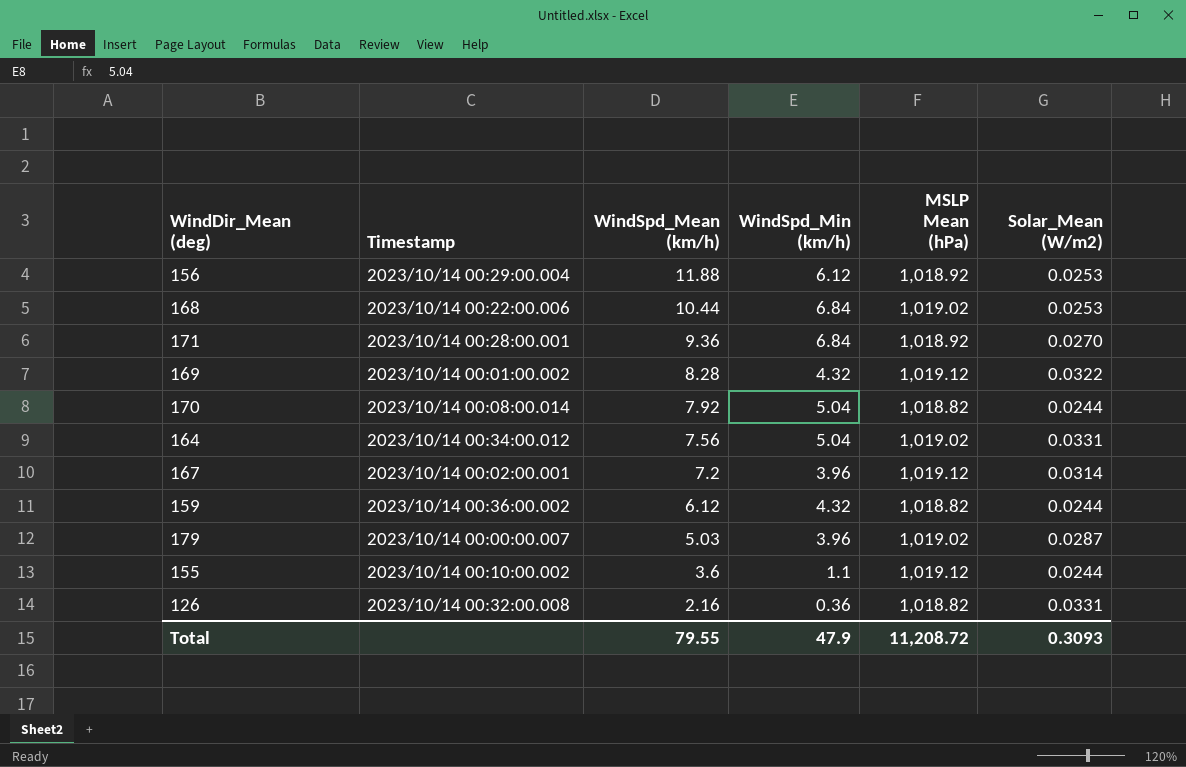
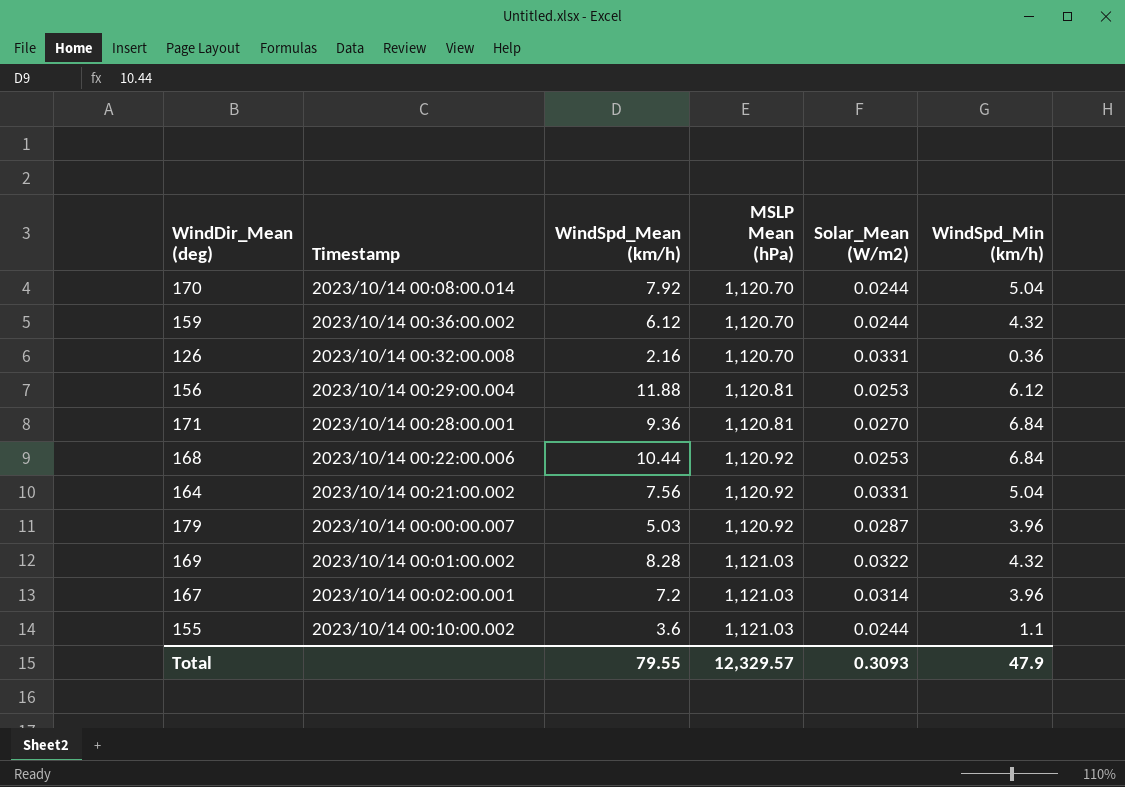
row order: WindSpd_Mean (km/h) descending -> MSLP Mean (hPa) ascending
column WindSpd_Min (km/h) | position: 4 -> 6
170 | MSLP Mean (hPa): 1,018.82 -> 1,120.70
159 | MSLP Mean (hPa): 1,018.82 -> 1,120.70
126 | MSLP Mean (hPa): 1,018.82 -> 1,120.70
156 | MSLP Mean (hPa): 1,018.92 -> 1,120.81
171 | MSLP Mean (hPa): 1,018.92 -> 1,120.81
168 | MSLP Mean (hPa): 1,019.02 -> 1,120.92
164 | Timestamp: 2023/10/14 00:34:00.012 -> 2023/10/14 00:21:00.002
164 | MSLP Mean (hPa): 1,019.02 -> 1,120.92
179 | MSLP Mean (hPa): 1,019.02 -> 1,120.92
169 | MSLP Mean (hPa): 1,019.12 -> 1,121.03
167 | MSLP Mean (hPa): 1,019.12 -> 1,121.03
155 | MSLP Mean (hPa): 1,019.12 -> 1,121.03
Total | MSLP Mean (hPa): 11,208.72 -> 12,329.57

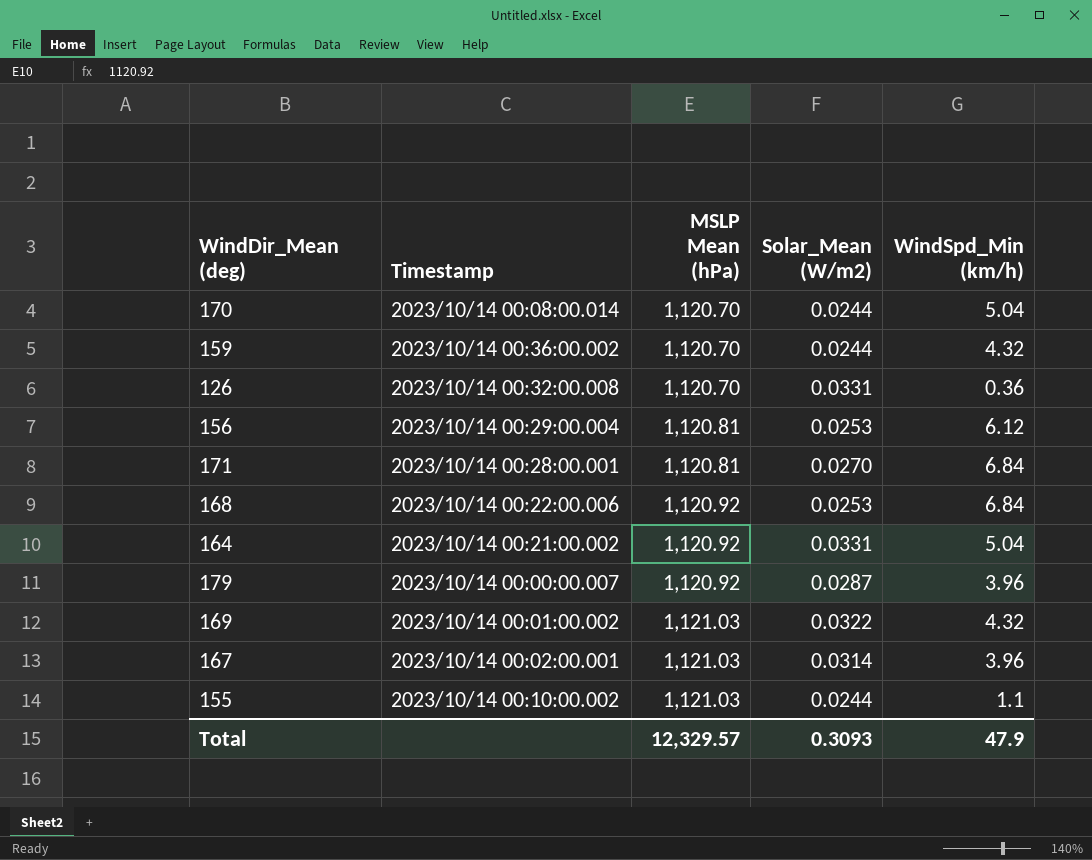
column WindSpd_Mean (km/h) | position: 3 -> none

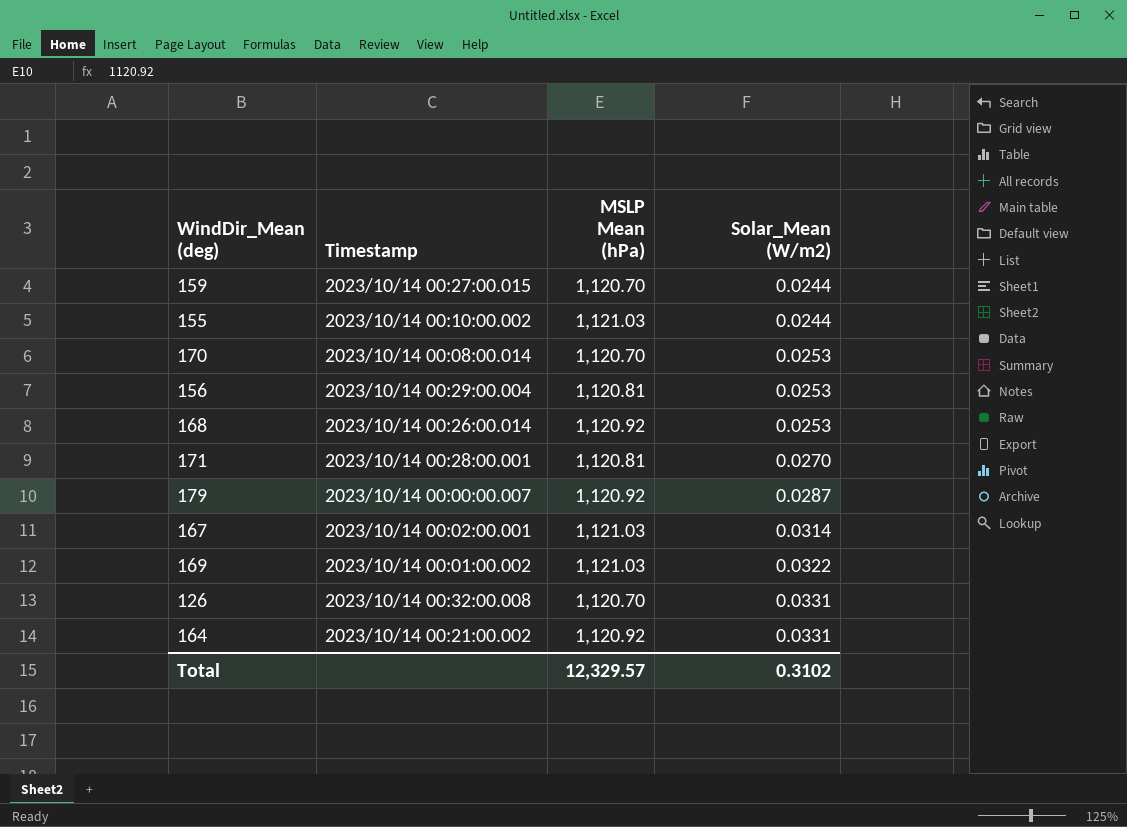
row order: MSLP Mean (hPa) ascending -> Solar_Mean (W/m2) ascending
column WindSpd_Min (km/h) | position: 5 -> none
159 | Timestamp: 2023/10/14 00:36:00.002 -> 2023/10/14 00:27:00.015
170 | Solar_Mean (W/m2): 0.0244 -> 0.0253
168 | Timestamp: 2023/10/14 00:22:00.006 -> 2023/10/14 00:26:00.014
Total | Solar_Mean (W/m2): 0.3093 -> 0.3102

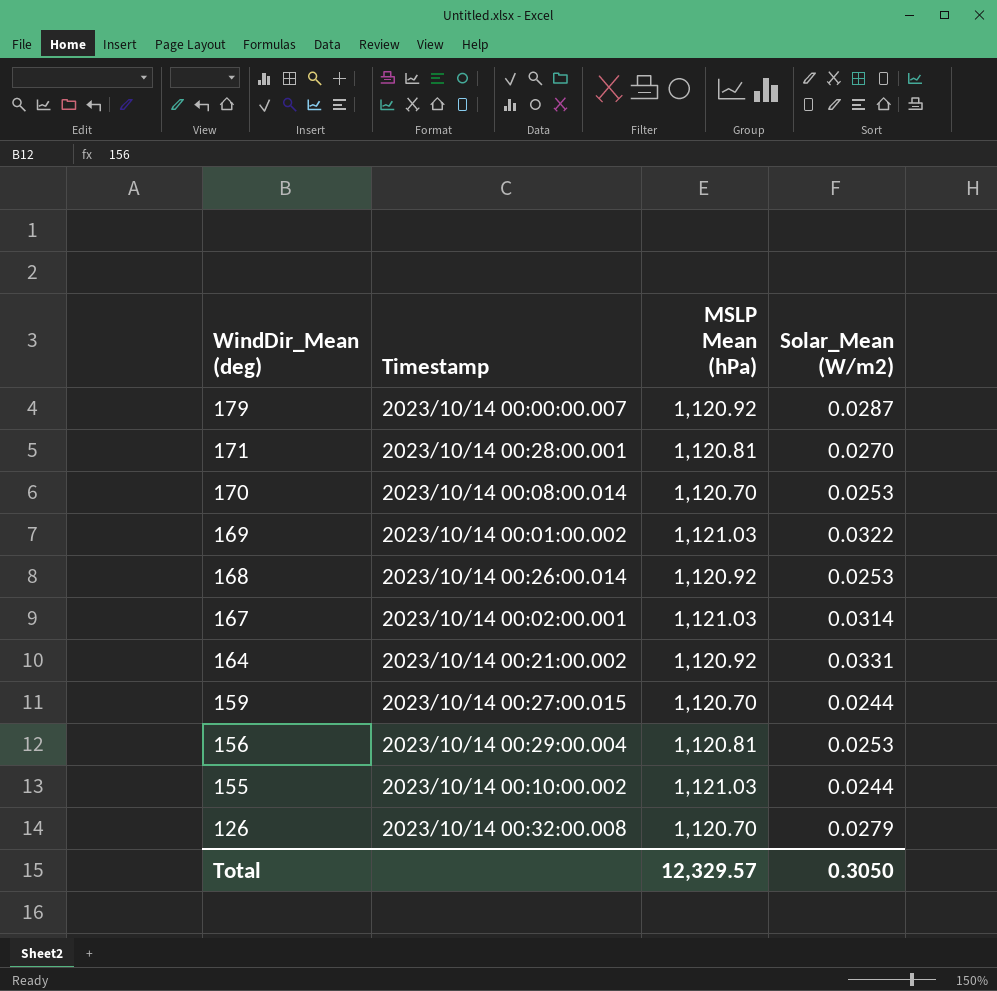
row order: Solar_Mean (W/m2) ascending -> WindDir_Mean (deg) descending
126 | Solar_Mean (W/m2): 0.0331 -> 0.0279
Total | Solar_Mean (W/m2): 0.3102 -> 0.3050

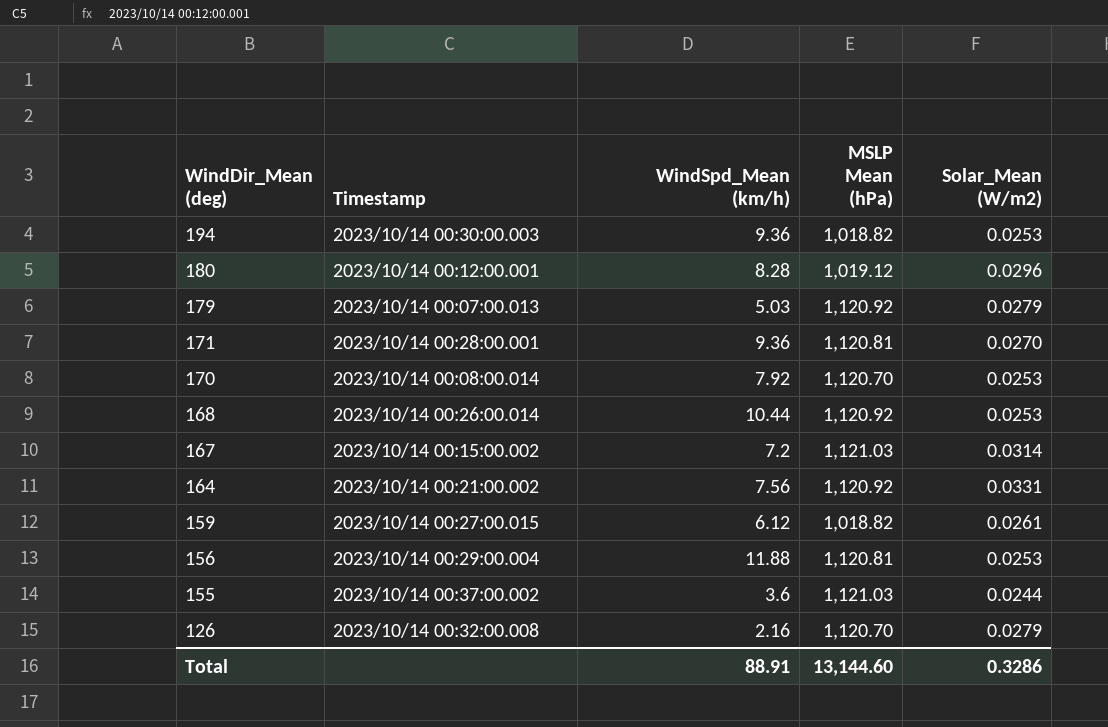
column WindSpd_Mean (km/h) | position: none -> 3
row 169: 2023/10/14 00:01:00.002 | 1,121.03 | 0.0322 -> none
row 194: none -> 2023/10/14 00:30:00.003 | 9.36 | 1,018.82 | 0.0253
row 180: none -> 2023/10/14 00:12:00.001 | 8.28 | 1,019.12 | 0.0296
179 | Timestamp: 2023/10/14 00:00:00.007 -> 2023/10/14 00:07:00.013
179 | Solar_Mean (W/m2): 0.0287 -> 0.0279
167 | Timestamp: 2023/10/14 00:02:00.001 -> 2023/10/14 00:15:00.002
159 | MSLP Mean (hPa): 1,120.70 -> 1,018.82
159 | Solar_Mean (W/m2): 0.0244 -> 0.0261
155 | Timestamp: 2023/10/14 00:10:00.002 -> 2023/10/14 00:37:00.002
Total | MSLP Mean (hPa): 12,329.57 -> 13,144.60
Total | Solar_Mean (W/m2): 0.3050 -> 0.3286

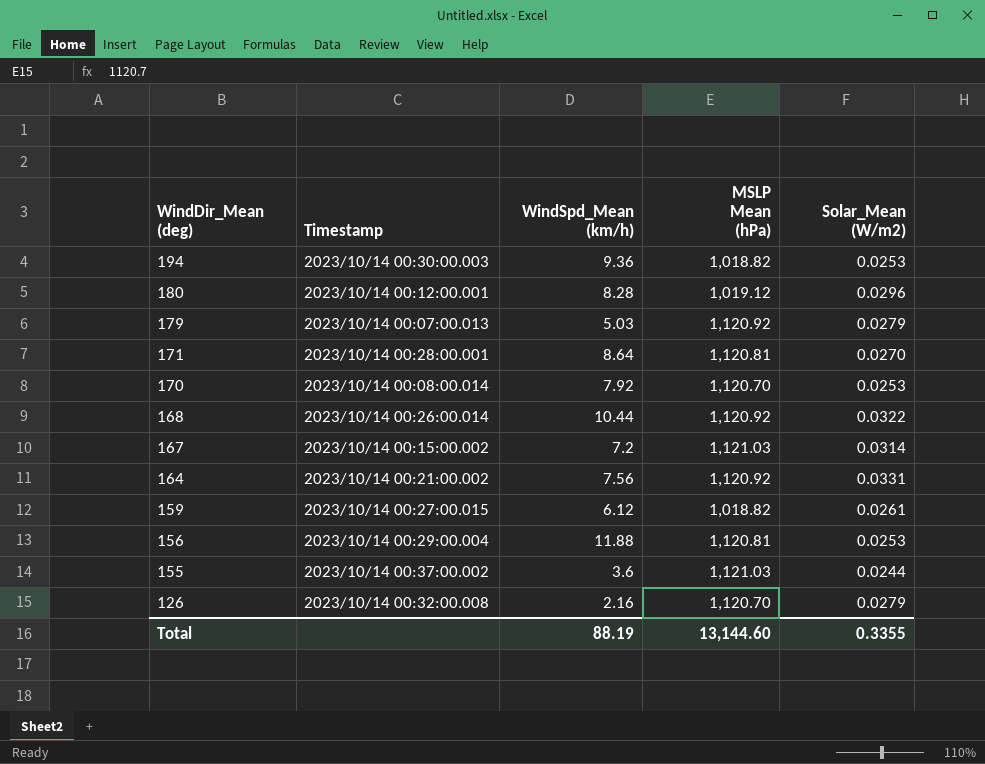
171 | WindSpd_Mean (km/h): 9.36 -> 8.64
168 | Solar_Mean (W/m2): 0.0253 -> 0.0322
Total | WindSpd_Mean (km/h): 88.91 -> 88.19
Total | Solar_Mean (W/m2): 0.3286 -> 0.3355

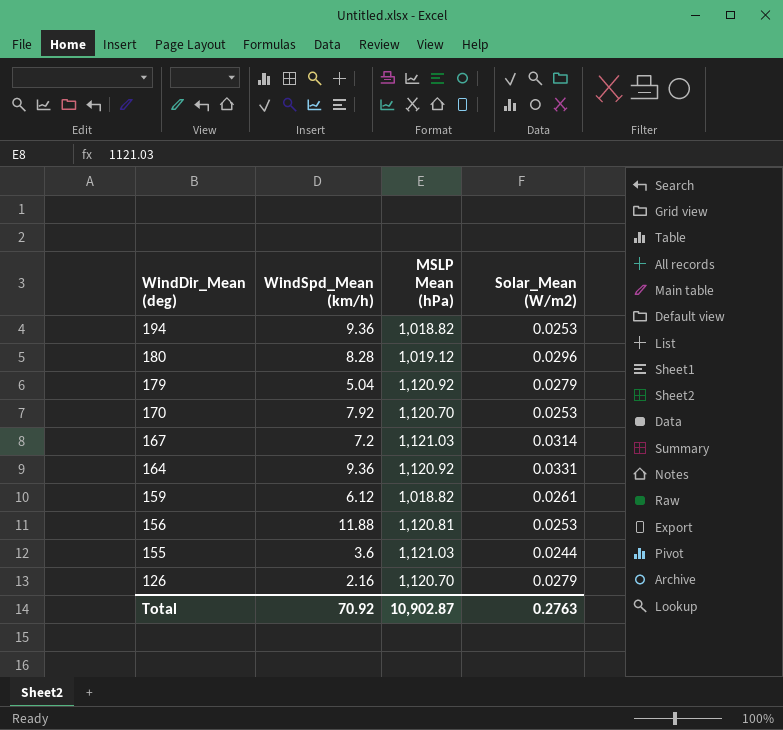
column Timestamp | position: 2 -> none
row 171: 2023/10/14 00:28:00.001 | 8.64 | 1,120.81 | 0.0270 -> none
row 168: 2023/10/14 00:26:00.014 | 10.44 | 1,120.92 | 0.0322 -> none
179 | WindSpd_Mean (km/h): 5.03 -> 5.04
164 | WindSpd_Mean (km/h): 7.56 -> 9.36
Total | WindSpd_Mean (km/h): 88.19 -> 70.92
Total | MSLP Mean (hPa): 13,144.60 -> 10,902.87
Total | Solar_Mean (W/m2): 0.3355 -> 0.2763

